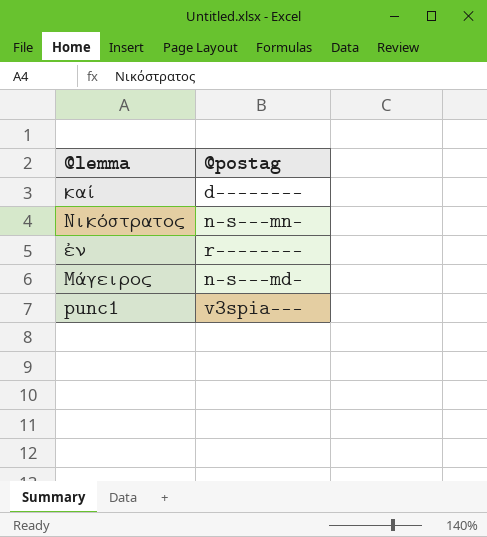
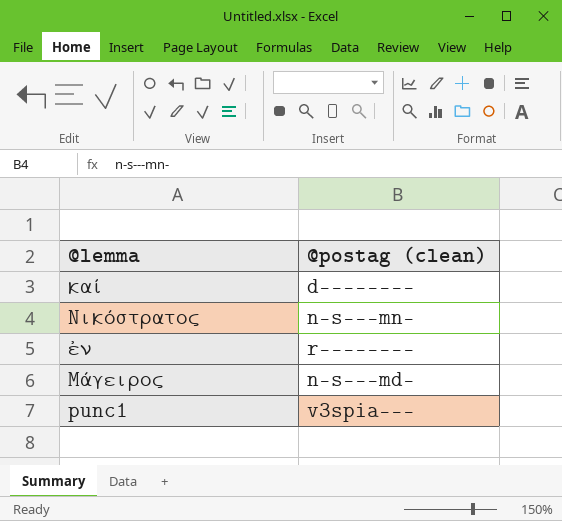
column name: @postag -> @postag (clean)

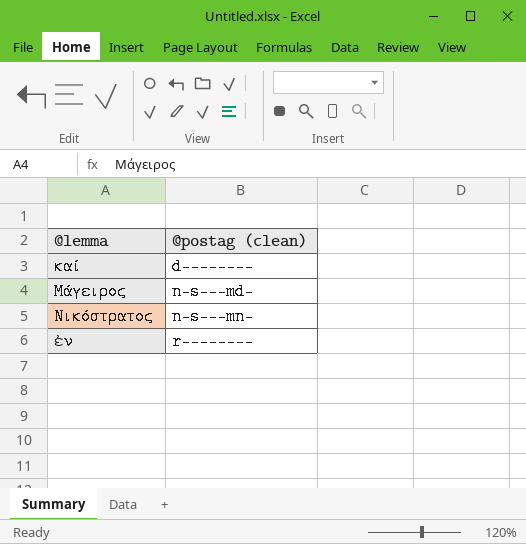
row order: none -> @postag (clean) ascending
row punc1: v3spia--- -> none

